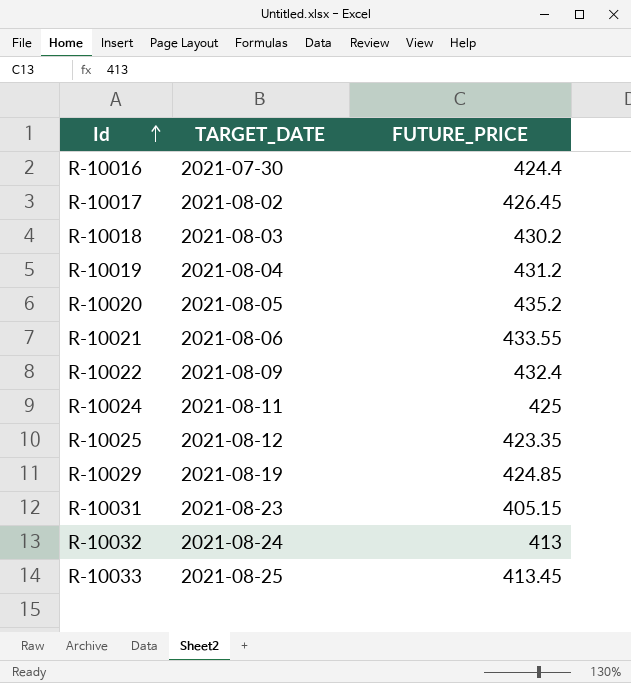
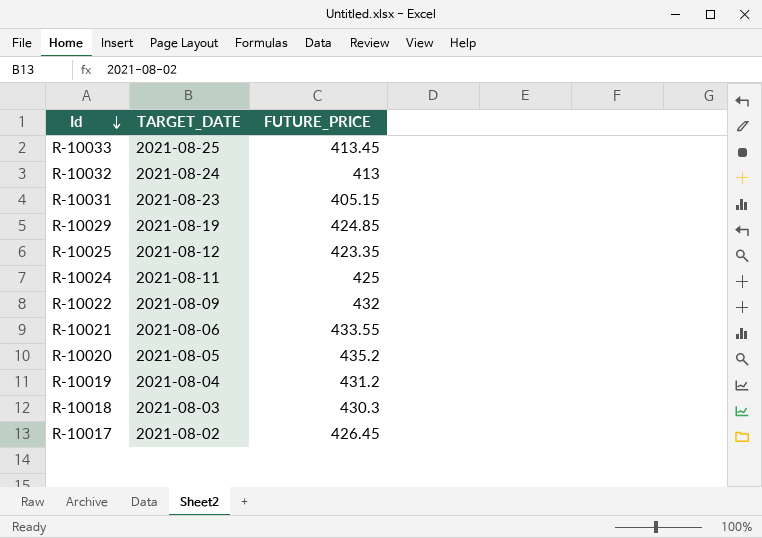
row order: Id ascending -> Id descending
row R-10016: 2021-07-30 | 424.4 -> none
R-10022 | FUTURE_PRICE: 432.4 -> 432
R-10018 | FUTURE_PRICE: 430.2 -> 430.3

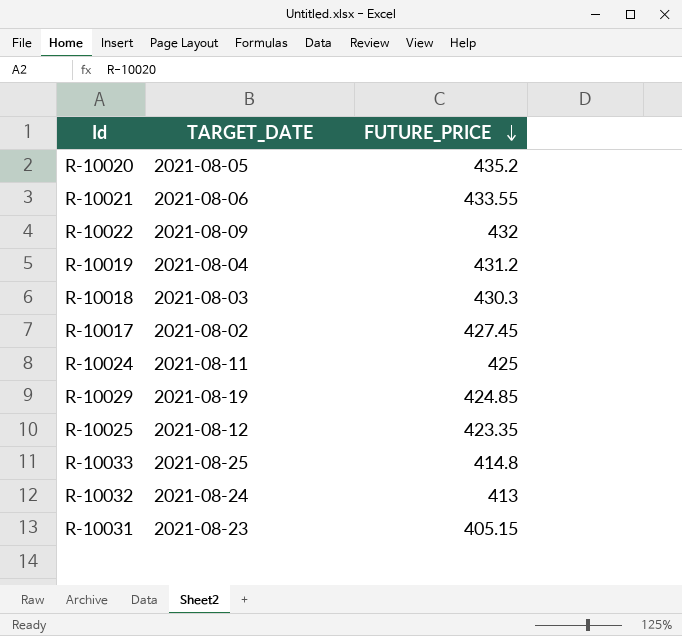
row order: Id descending -> FUTURE_PRICE descending
R-10017 | FUTURE_PRICE: 426.45 -> 427.45
R-10033 | FUTURE_PRICE: 413.45 -> 414.8

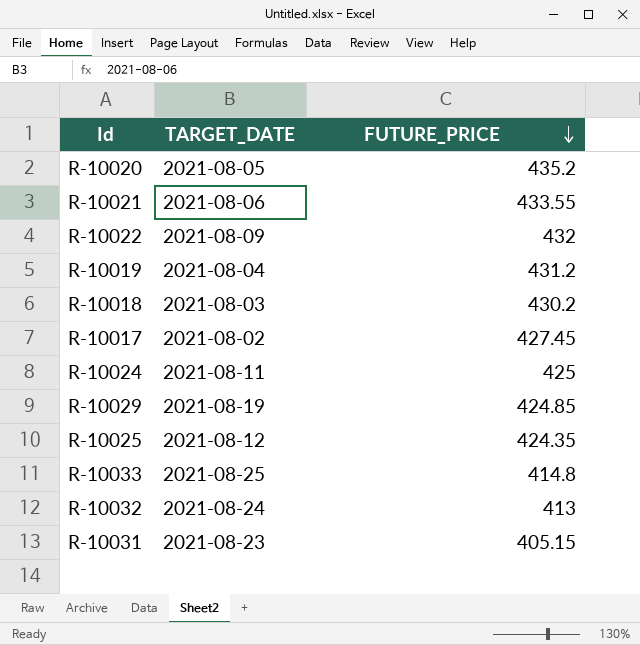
R-10018 | FUTURE_PRICE: 430.3 -> 430.2
R-10025 | FUTURE_PRICE: 423.35 -> 424.35

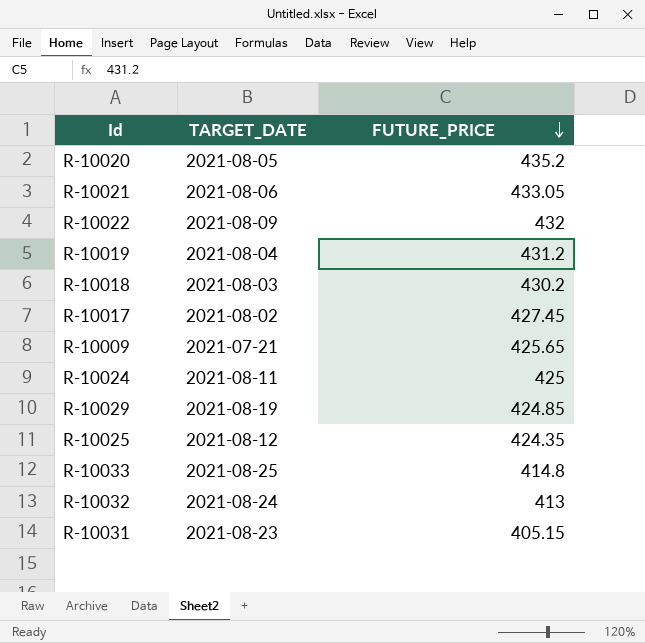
R-10021 | FUTURE_PRICE: 433.55 -> 433.05
row R-10009: none -> 2021-07-21 | 425.65

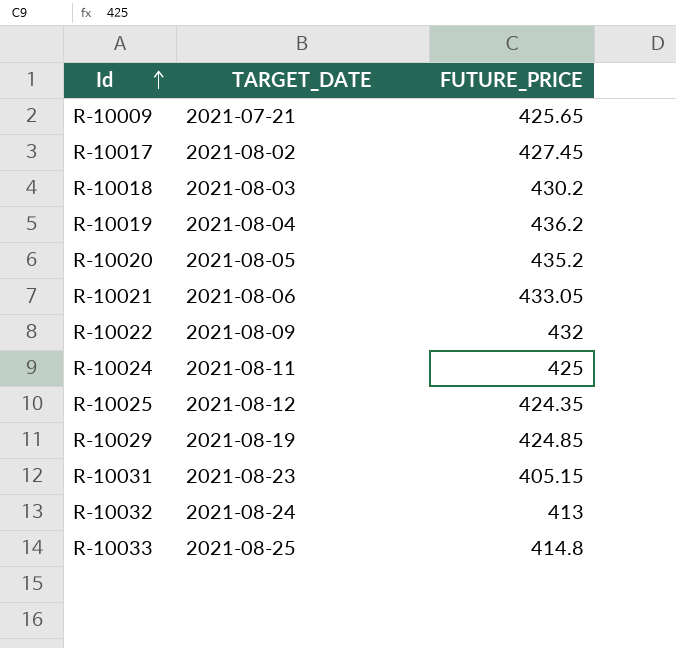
row order: FUTURE_PRICE descending -> Id ascending
R-10019 | FUTURE_PRICE: 431.2 -> 436.2

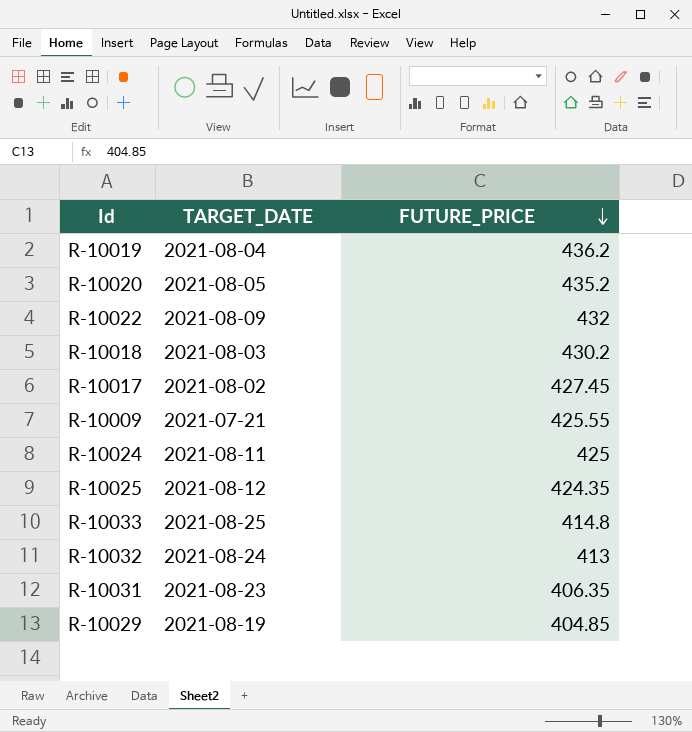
row order: Id ascending -> FUTURE_PRICE descending
row R-10021: 2021-08-06 | 433.05 -> none
R-10009 | FUTURE_PRICE: 425.65 -> 425.55
R-10031 | FUTURE_PRICE: 405.15 -> 406.35
R-10029 | FUTURE_PRICE: 424.85 -> 404.85

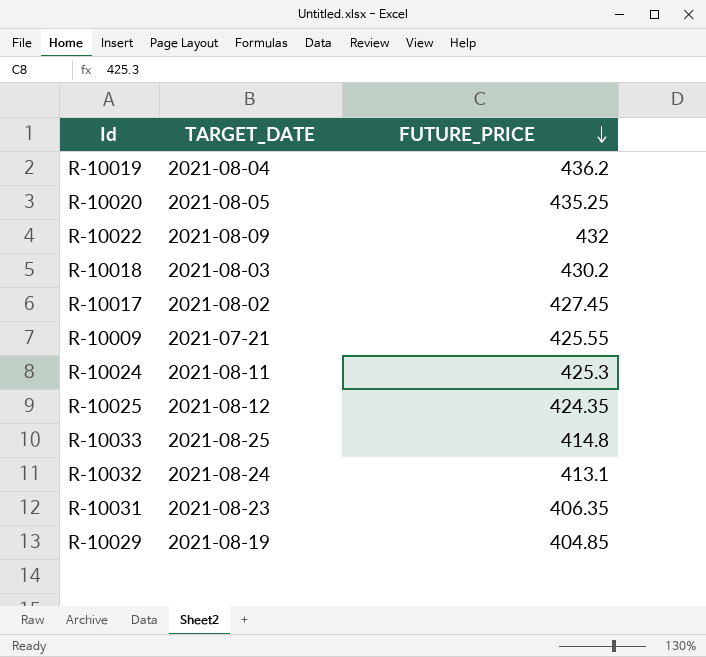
R-10020 | FUTURE_PRICE: 435.2 -> 435.25
R-10024 | FUTURE_PRICE: 425 -> 425.3
R-10032 | FUTURE_PRICE: 413 -> 413.1

